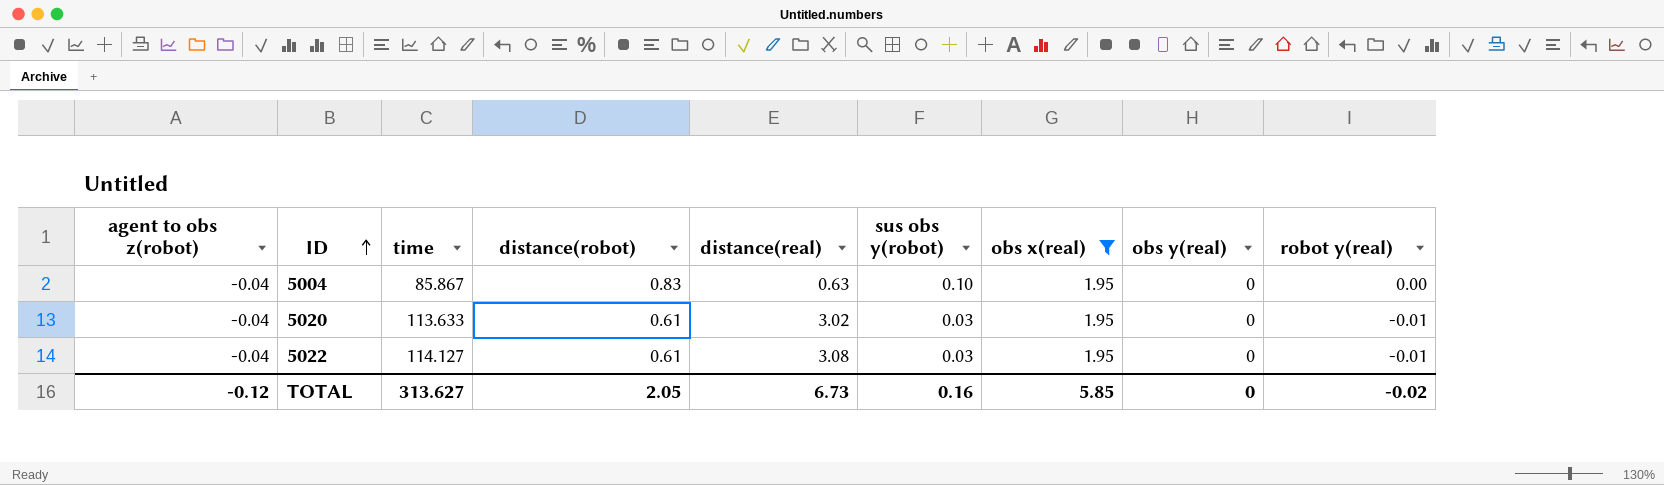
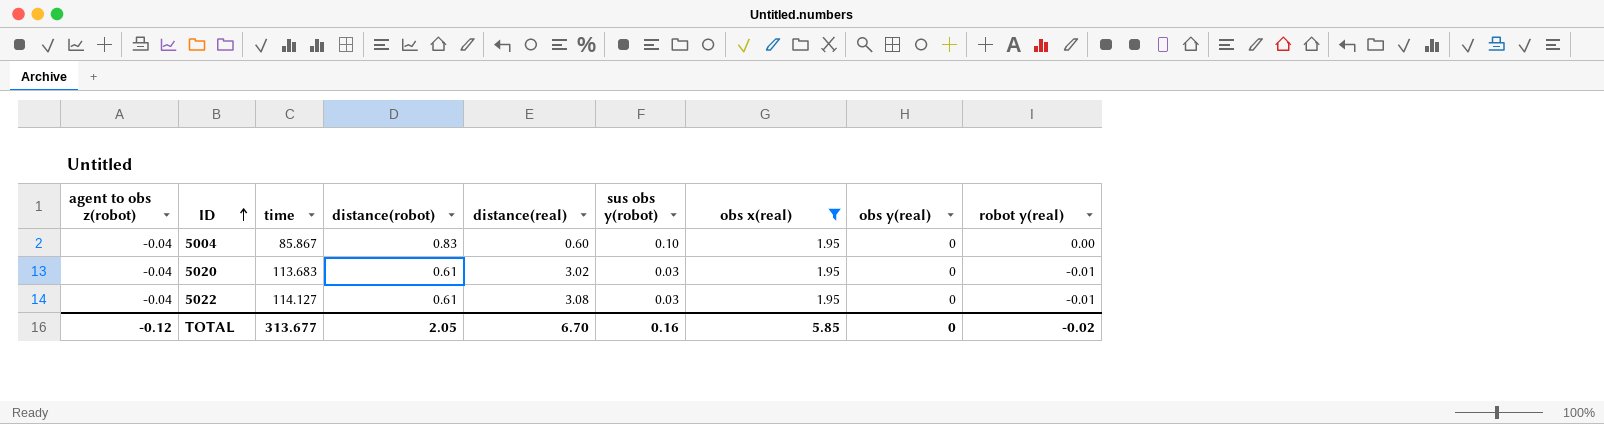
5004 | distance(real): 0.63 -> 0.60
5020 | time: 113.633 -> 113.683
TOTAL | time: 313.627 -> 313.677
TOTAL | distance(real): 6.73 -> 6.70

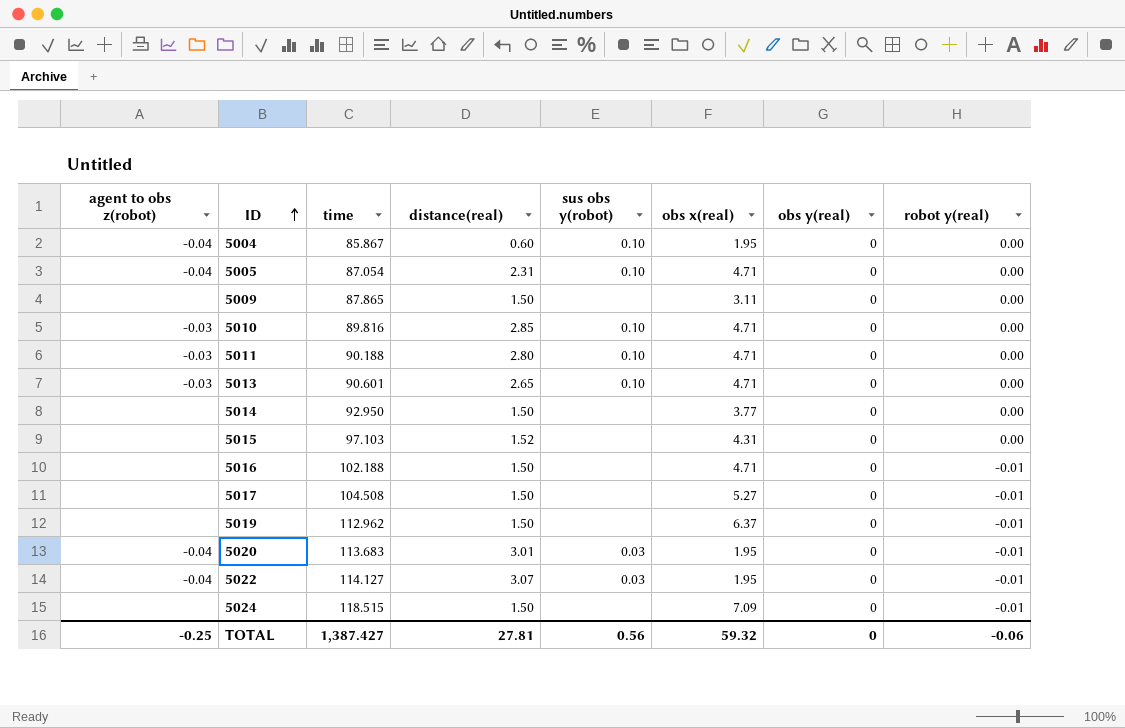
filter: obs x(real) = 1.95 -> none
column distance(robot) | position: 4 -> none
5020 | distance(real): 3.02 -> 3.01
5022 | distance(real): 3.08 -> 3.07
TOTAL | agent to obs z(robot): -0.12 -> -0.25
TOTAL | time: 313.677 -> 1,387.427
TOTAL | distance(real): 6.70 -> 27.81
TOTAL | sus obs y(robot): 0.16 -> 0.56
TOTAL | obs x(real): 5.85 -> 59.32
TOTAL | robot y(real): -0.02 -> -0.06

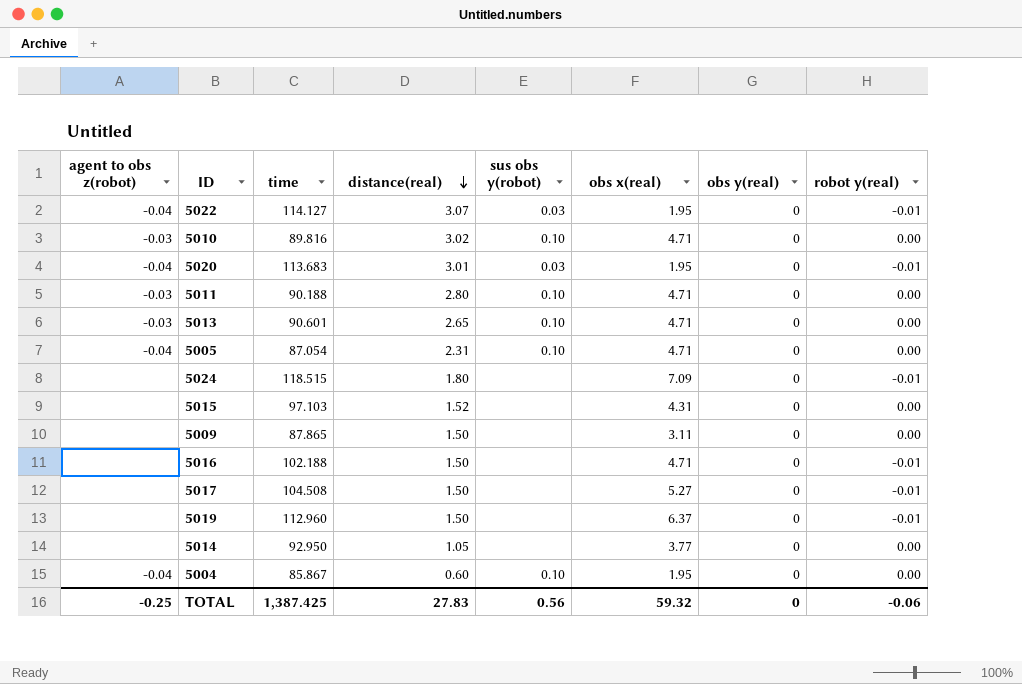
row order: ID ascending -> distance(real) descending
5010 | distance(real): 2.85 -> 3.02
5024 | distance(real): 1.50 -> 1.80
5019 | time: 112.962 -> 112.960
5014 | distance(real): 1.50 -> 1.05
TOTAL | time: 1,387.427 -> 1,387.425
TOTAL | distance(real): 27.81 -> 27.83

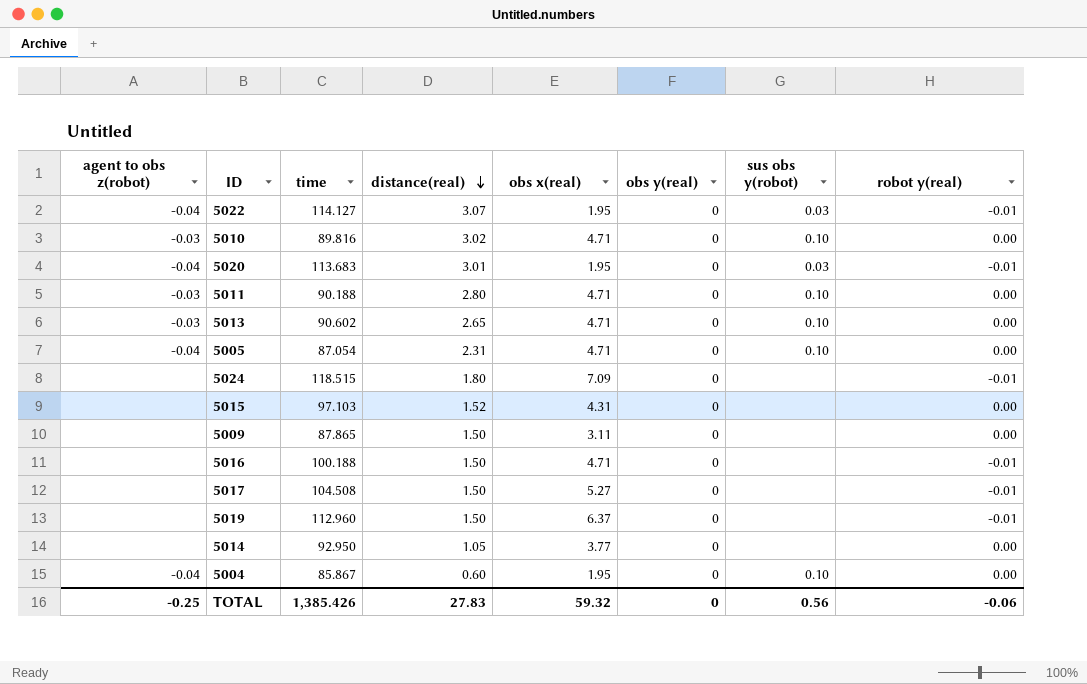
column sus obs y(robot) | position: 5 -> 7
5013 | time: 90.601 -> 90.602
5016 | time: 102.188 -> 100.188
TOTAL | time: 1,387.425 -> 1,385.426

